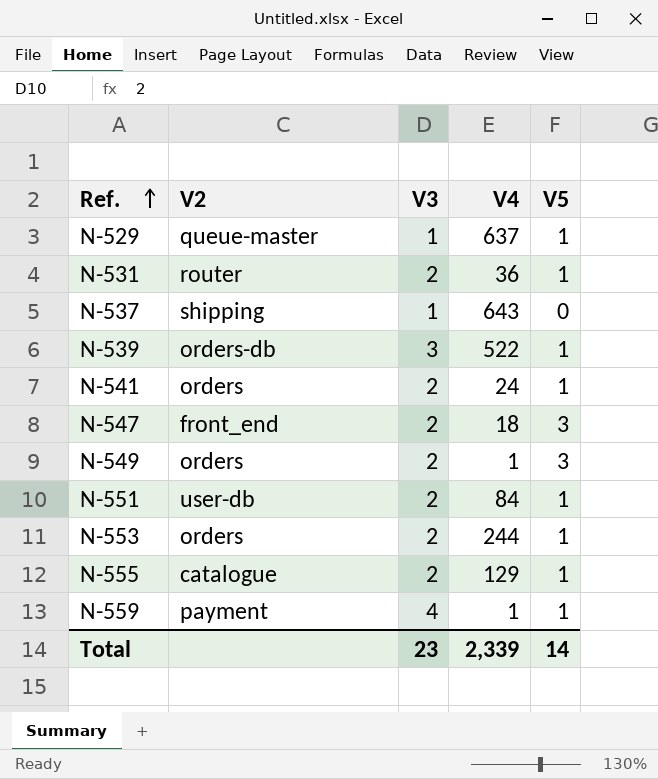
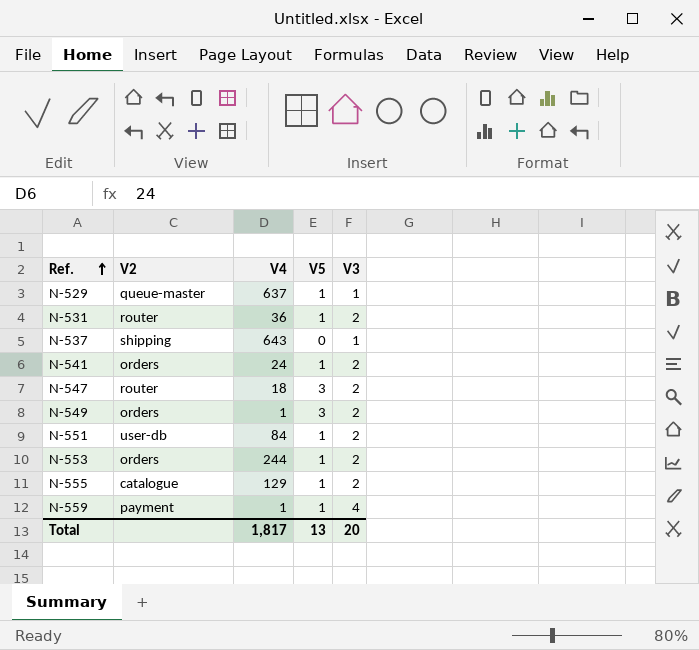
column V3 | position: 3 -> 5
row N-539: orders-db | 3 | 522 | 1 -> none
N-547 | V2: front_end -> router
Total | V4: 2,339 -> 1,817
Total | V5: 14 -> 13
Total | V3: 23 -> 20

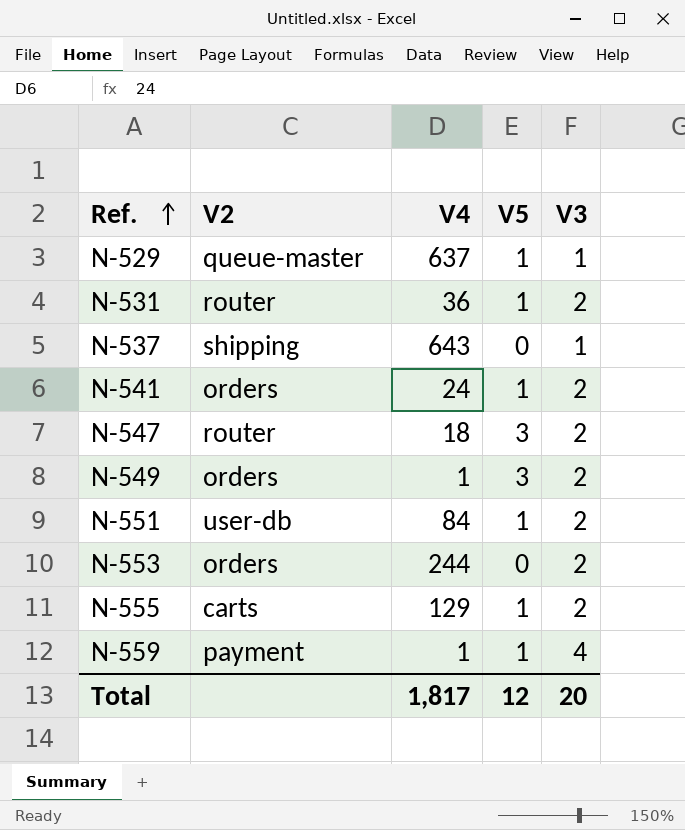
N-553 | V5: 1 -> 0
N-555 | V2: catalogue -> carts
Total | V5: 13 -> 12

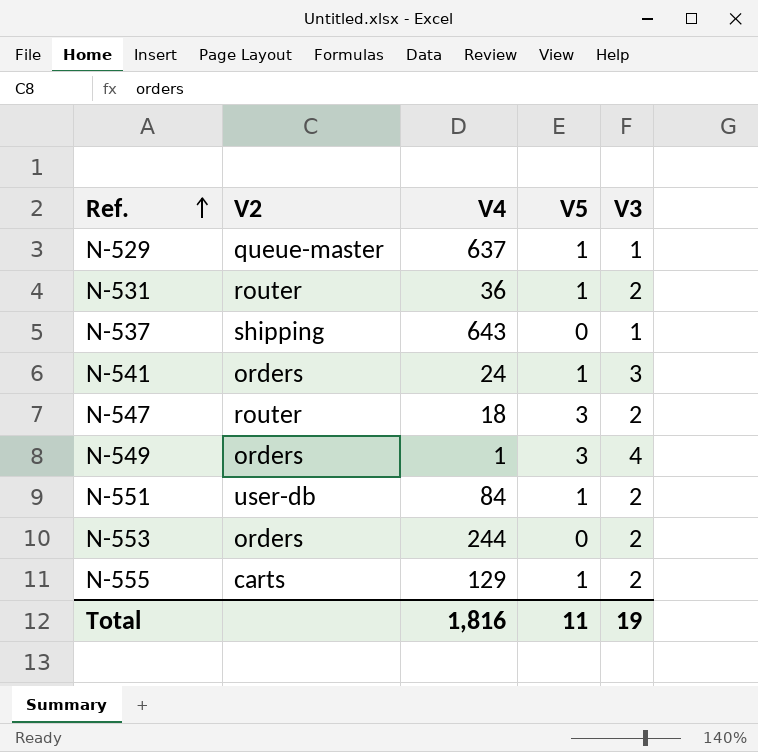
row N-559: payment | 1 | 1 | 4 -> none
N-541 | V3: 2 -> 3
N-549 | V3: 2 -> 4
Total | V4: 1,817 -> 1,816
Total | V5: 12 -> 11
Total | V3: 20 -> 19

